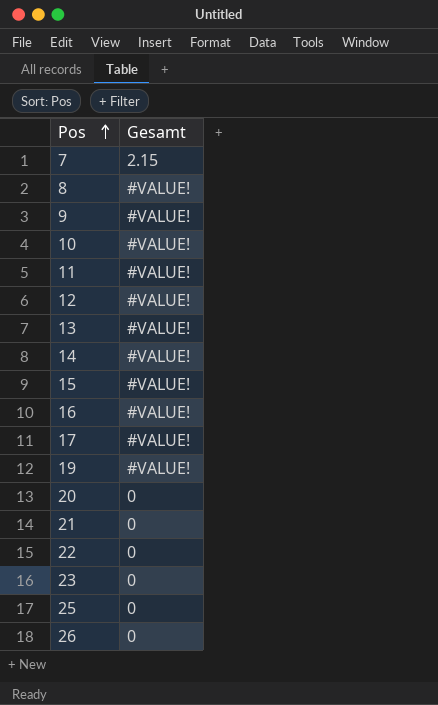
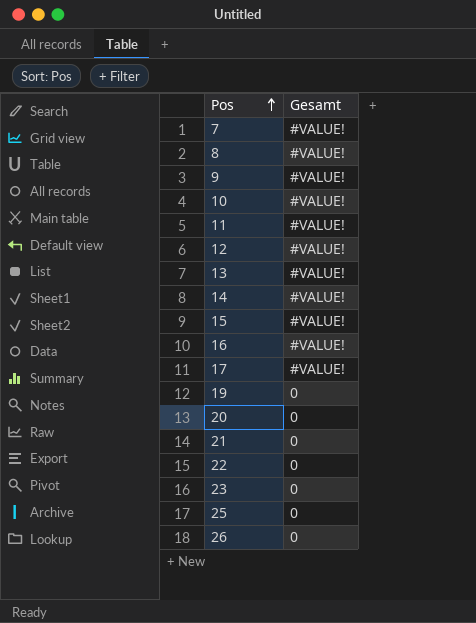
7 | Gesamt: 2.15 -> #VALUE!
19 | Gesamt: #VALUE! -> 0

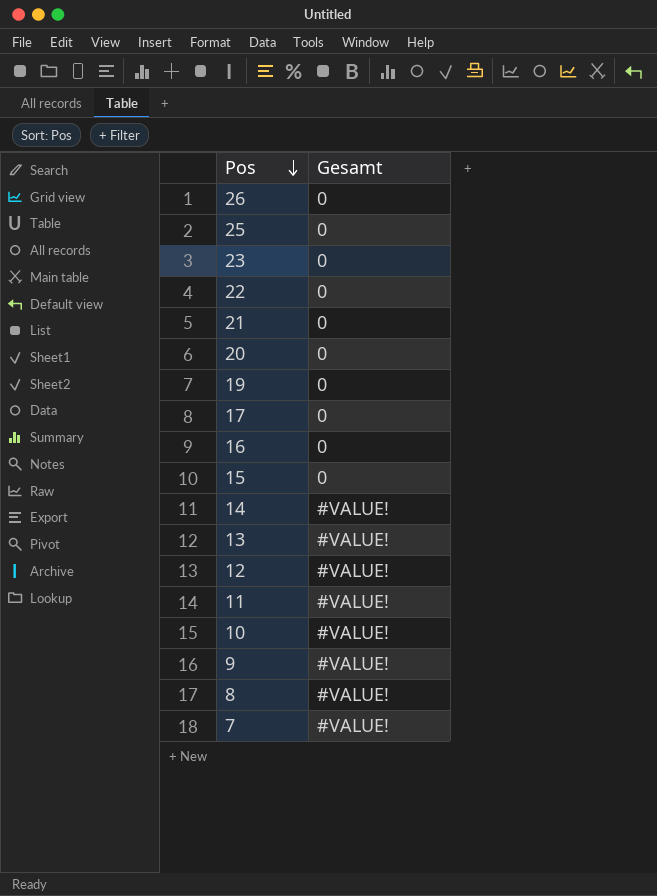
row order: Pos ascending -> Pos descending
17 | Gesamt: #VALUE! -> 0
16 | Gesamt: #VALUE! -> 0
15 | Gesamt: #VALUE! -> 0

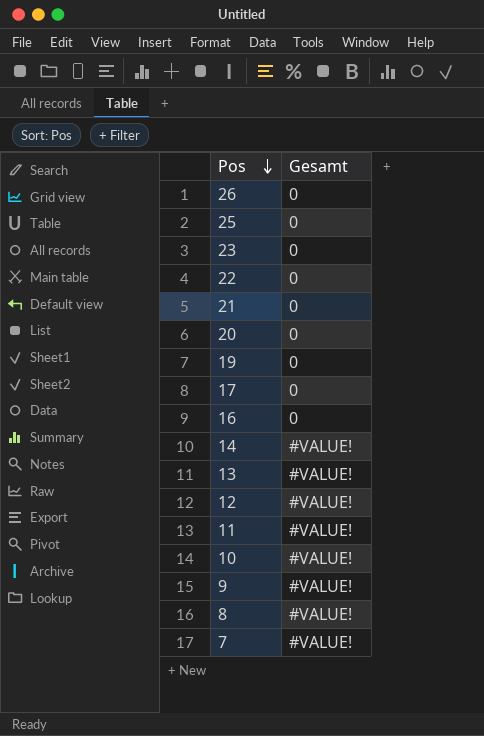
row 15: 0 -> none

